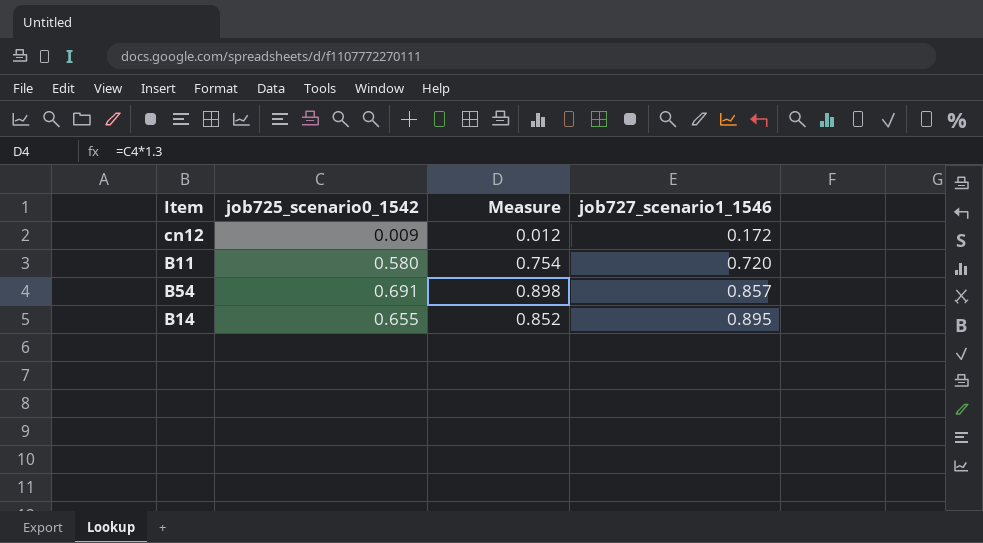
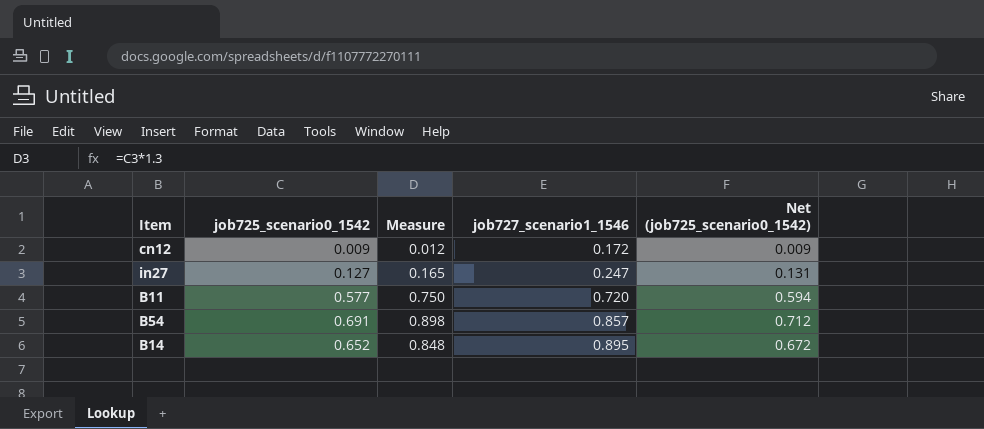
column Net (job725_scenario0_1542) | formula: none -> [job725_scenario0_1542] * 1.03
row in27: none -> 0.127 | 0.165 | 0.247 | 0.131
B11 | job725_scenario0_1542: 0.580 -> 0.577
B11 | Measure: 0.754 -> 0.750
B14 | job725_scenario0_1542: 0.655 -> 0.652
B14 | Measure: 0.852 -> 0.848

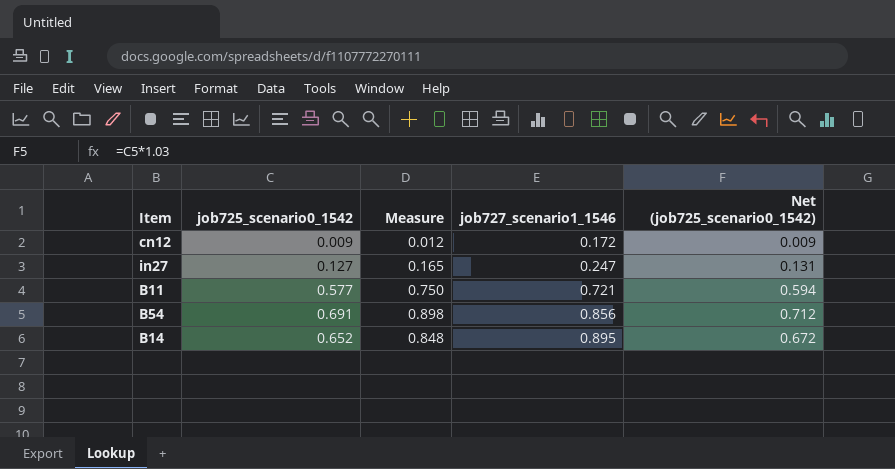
B11 | job727_scenario1_1546: 0.720 -> 0.721
B54 | job727_scenario1_1546: 0.857 -> 0.856

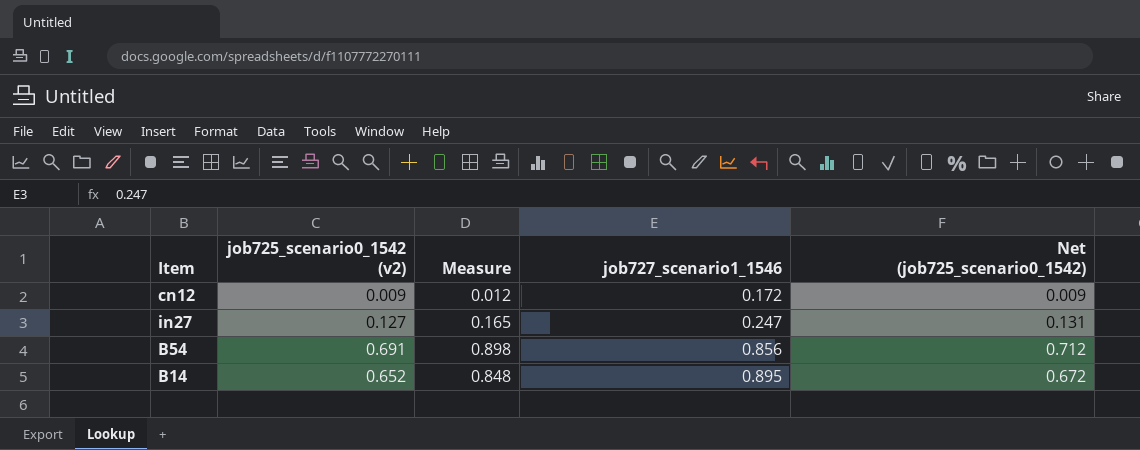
column name: job725_scenario0_1542 -> job725_scenario0_1542 (v2)
row B11: 0.577 | 0.750 | 0.721 | 0.594 -> none

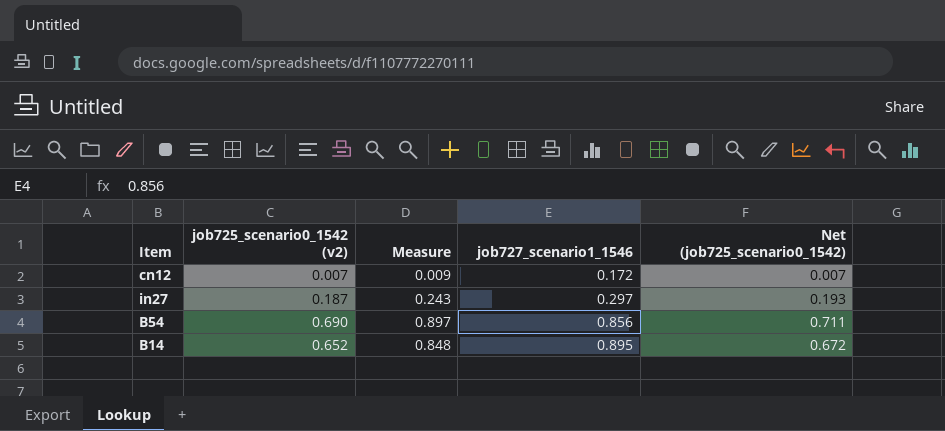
cn12 | job725_scenario0_1542 (v2): 0.009 -> 0.007
cn12 | Measure: 0.012 -> 0.009
cn12 | Net (job725_scenario0_1542): 0.009 -> 0.007
in27 | job725_scenario0_1542 (v2): 0.127 -> 0.187
in27 | Measure: 0.165 -> 0.243
in27 | job727_scenario1_1546: 0.247 -> 0.297
in27 | Net (job725_scenario0_1542): 0.131 -> 0.193
B54 | job725_scenario0_1542 (v2): 0.691 -> 0.690
B54 | Measure: 0.898 -> 0.897
B54 | Net (job725_scenario0_1542): 0.712 -> 0.711

